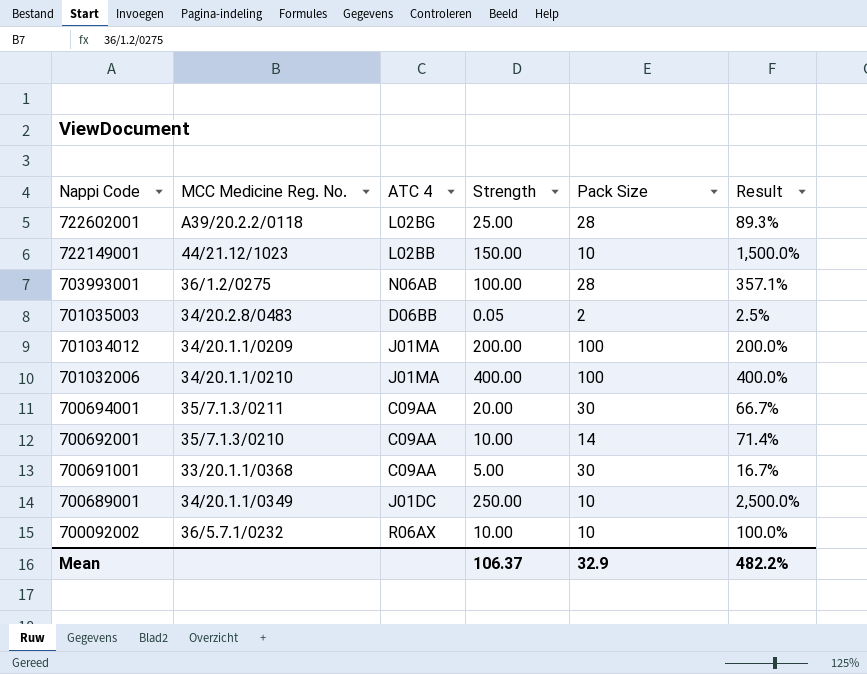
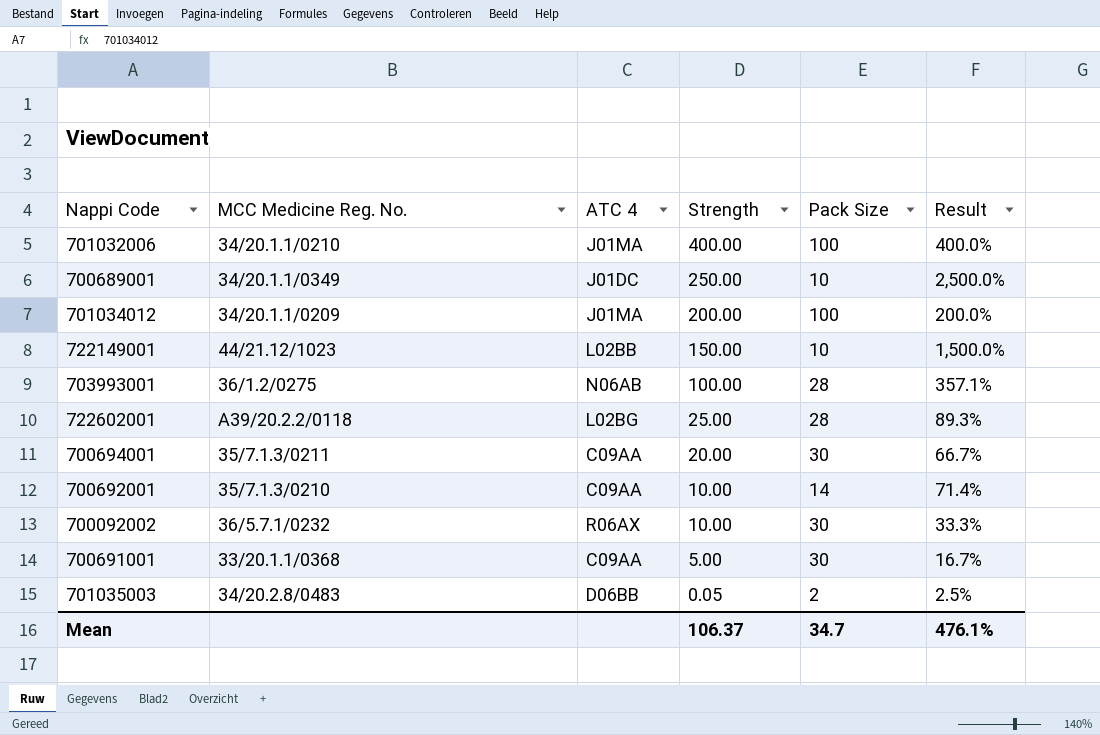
row order: Nappi Code descending -> Strength descending
700092002 | Pack Size: 10 -> 30
700092002 | Result: 100.0% -> 33.3%
Mean | Pack Size: 32.9 -> 34.7
Mean | Result: 482.2% -> 476.1%

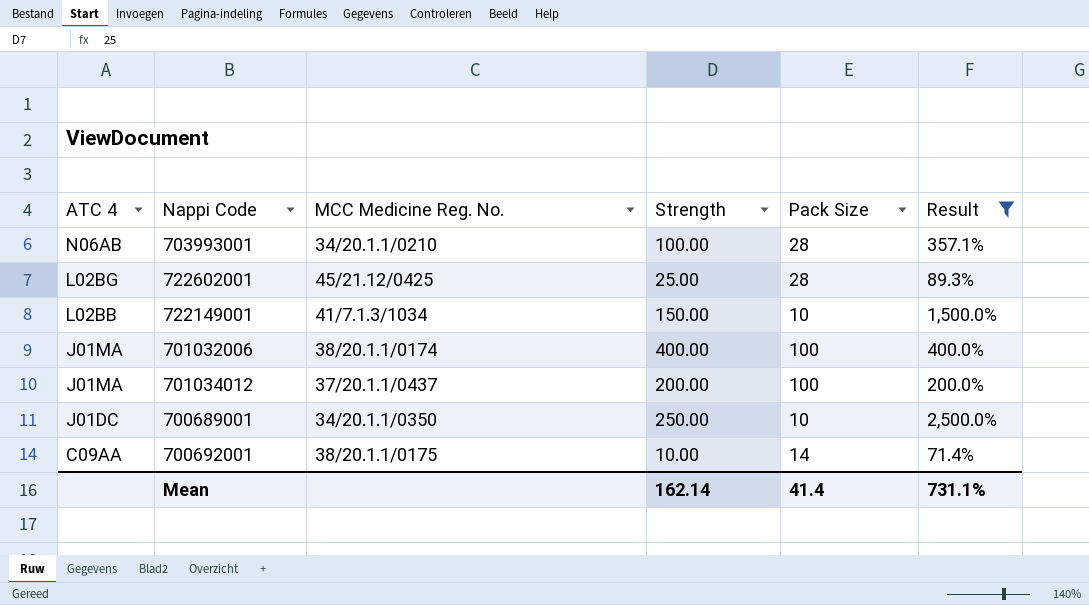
filter: none -> Result >= 71.4%
row order: Strength descending -> ATC 4 descending
column ATC 4 | position: 3 -> 1
703993001 | MCC Medicine Reg. No.: 36/1.2/0275 -> 34/20.1.1/0210
722602001 | MCC Medicine Reg. No.: A39/20.2.2/0118 -> 45/21.12/0425
722149001 | MCC Medicine Reg. No.: 44/21.12/1023 -> 41/7.1.3/1034
701032006 | MCC Medicine Reg. No.: 34/20.1.1/0210 -> 38/20.1.1/0174
701034012 | MCC Medicine Reg. No.: 34/20.1.1/0209 -> 37/20.1.1/0437
700689001 | MCC Medicine Reg. No.: 34/20.1.1/0349 -> 34/20.1.1/0350
700692001 | MCC Medicine Reg. No.: 35/7.1.3/0210 -> 38/20.1.1/0175
Mean | Strength: 106.37 -> 162.14
Mean | Pack Size: 34.7 -> 41.4
Mean | Result: 476.1% -> 731.1%

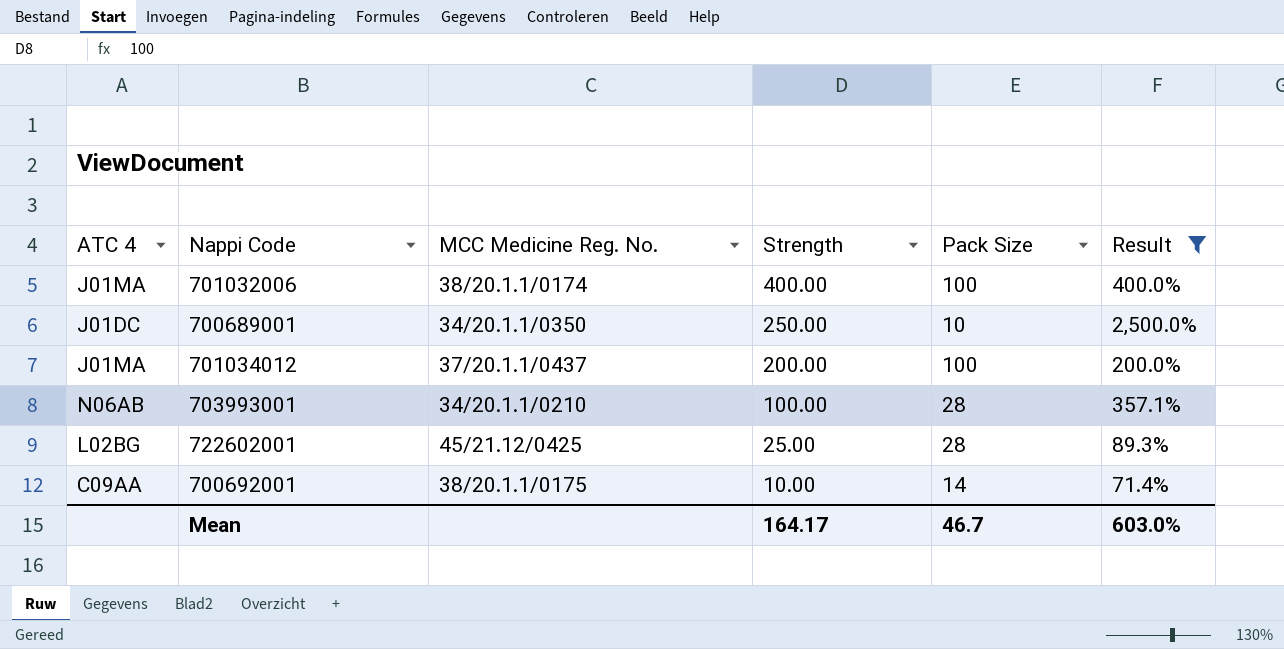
row order: ATC 4 descending -> Strength descending
row 722149001: L02BB | 41/7.1.3/1034 | 150.00 | 10 | 1,500.0% -> none
Mean | Strength: 162.14 -> 164.17
Mean | Pack Size: 41.4 -> 46.7
Mean | Result: 731.1% -> 603.0%

